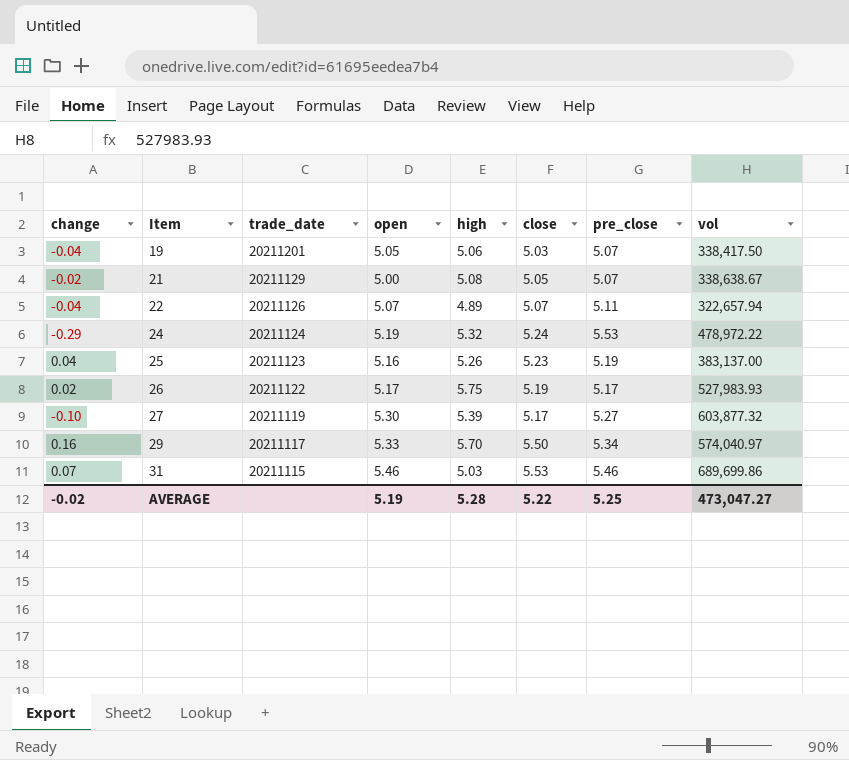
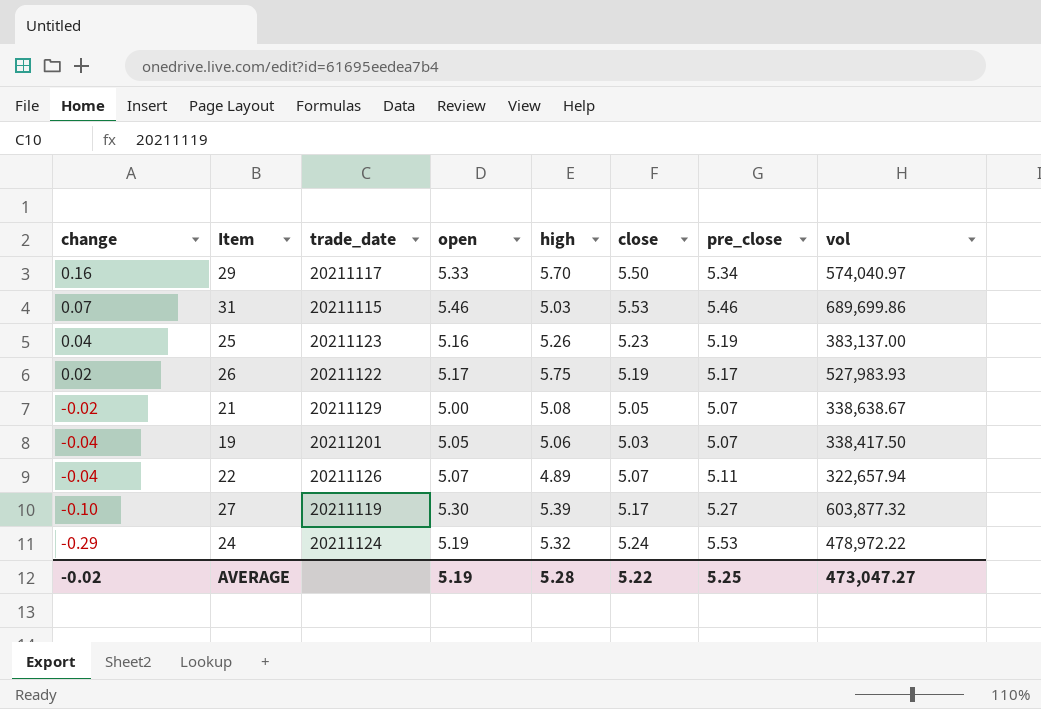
row order: Item ascending -> change descending

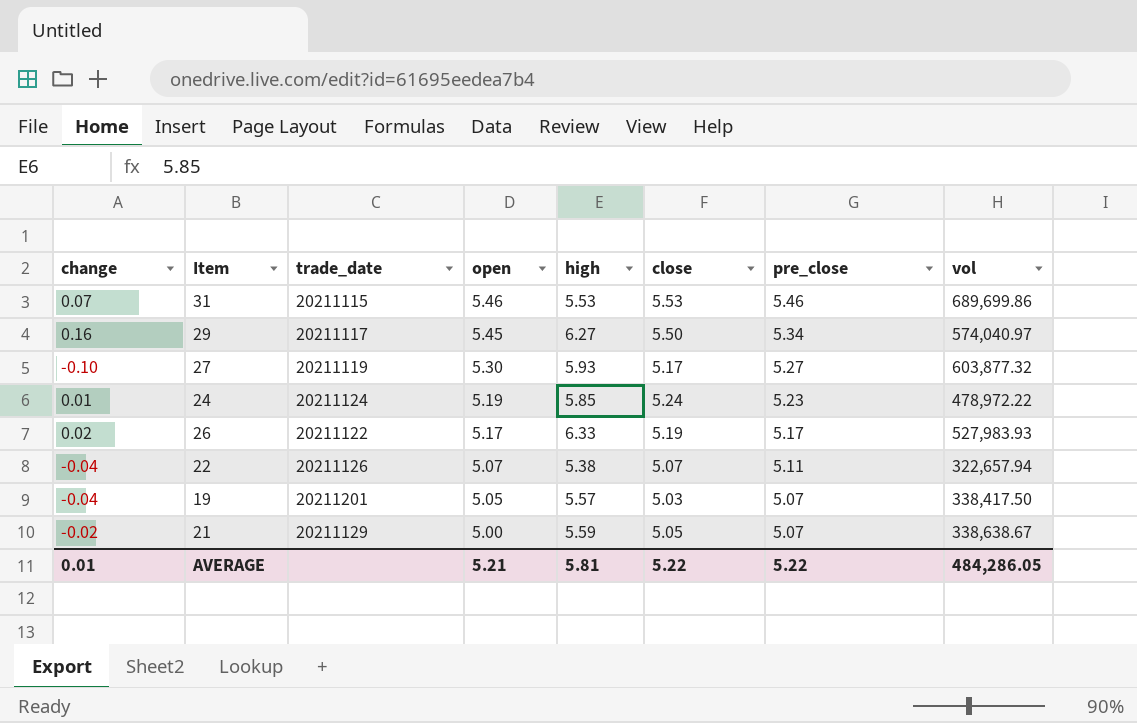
row order: change descending -> open descending
row 25: 0.04 | 20211123 | 5.16 | 5.26 | 5.23 | 5.19 | 383,137.00 -> none
31 | high: 5.03 -> 5.53
29 | open: 5.33 -> 5.45
29 | high: 5.70 -> 6.27
27 | high: 5.39 -> 5.93
24 | change: -0.29 -> 0.01
24 | high: 5.32 -> 5.85
24 | pre_close: 5.53 -> 5.23
26 | high: 5.75 -> 6.33
22 | high: 4.89 -> 5.38
19 | high: 5.06 -> 5.57
21 | high: 5.08 -> 5.59
AVERAGE | change: -0.02 -> 0.01
AVERAGE | open: 5.19 -> 5.21
AVERAGE | high: 5.28 -> 5.81
AVERAGE | pre_close: 5.25 -> 5.22
AVERAGE | vol: 473,047.27 -> 484,286.05

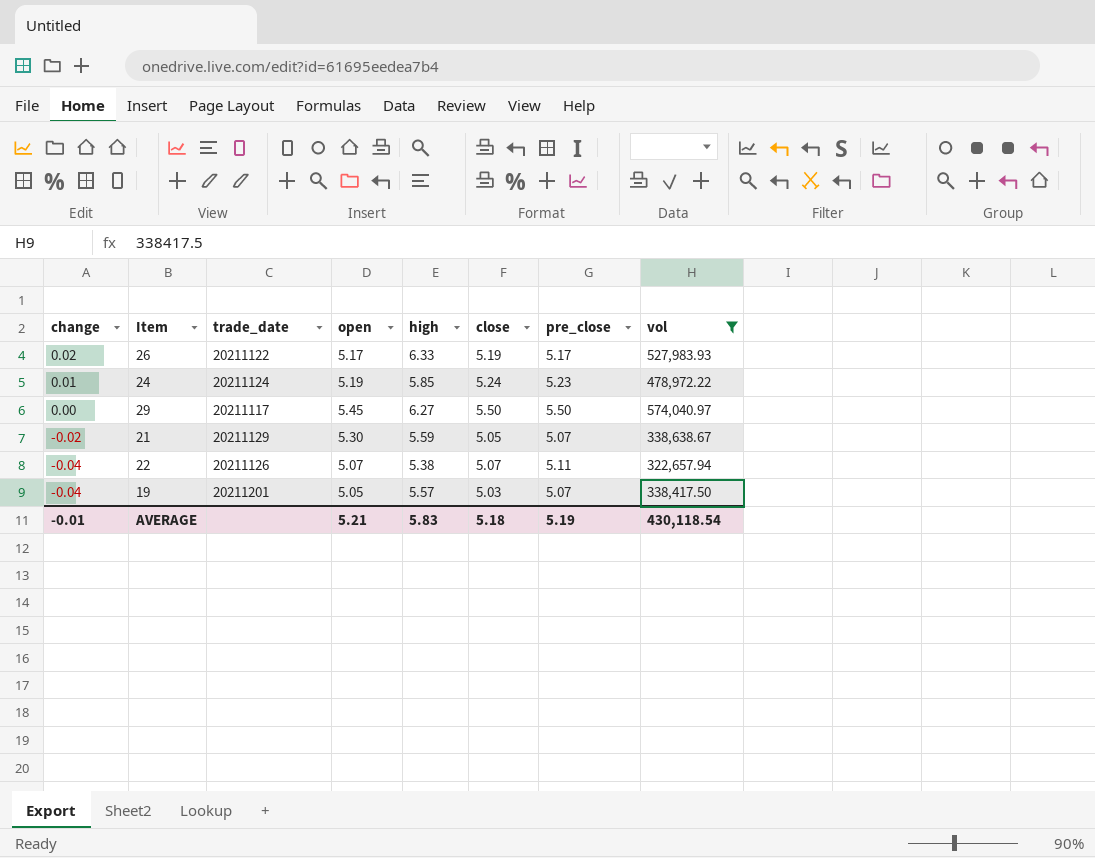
filter: none -> vol <= 574,040.97
row order: open descending -> change descending
29 | change: 0.16 -> 0.00
29 | pre_close: 5.34 -> 5.50
21 | open: 5.00 -> 5.30
AVERAGE | change: 0.01 -> -0.01
AVERAGE | high: 5.81 -> 5.83
AVERAGE | close: 5.22 -> 5.18
AVERAGE | pre_close: 5.22 -> 5.19
AVERAGE | vol: 484,286.05 -> 430,118.54

